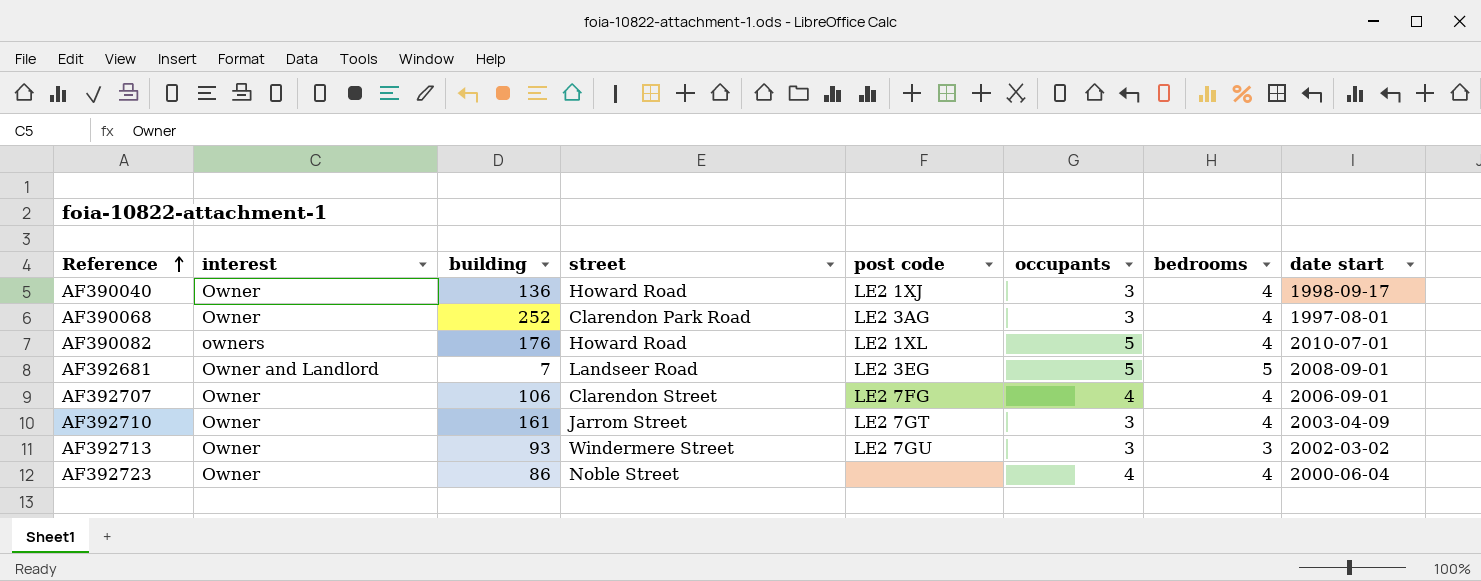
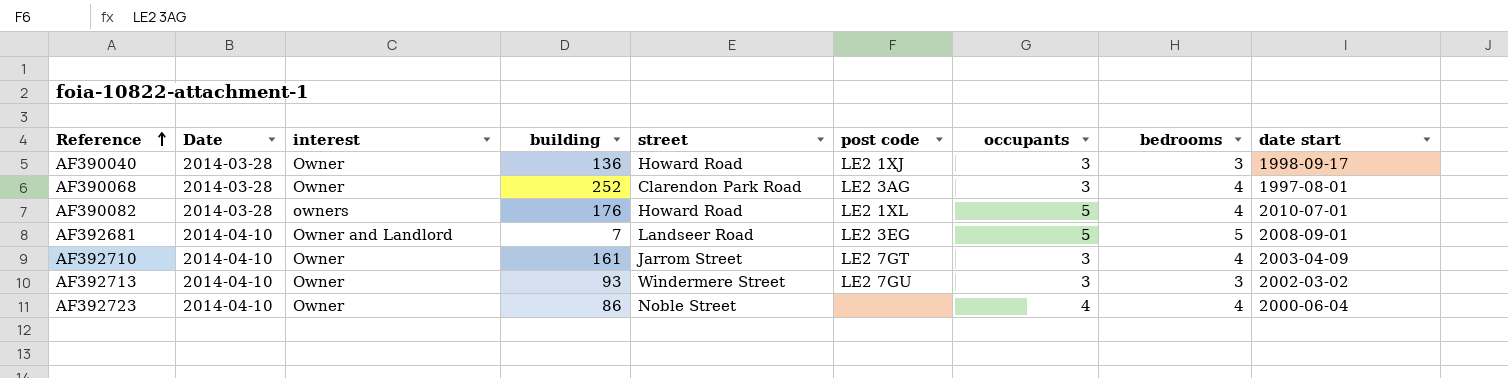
column Date | position: none -> 2
row AF392707: Owner | 106 | Clarendon Street | LE2 7FG | 4 | 4 | 2006-09-01 -> none
AF390040 | bedrooms: 4 -> 3

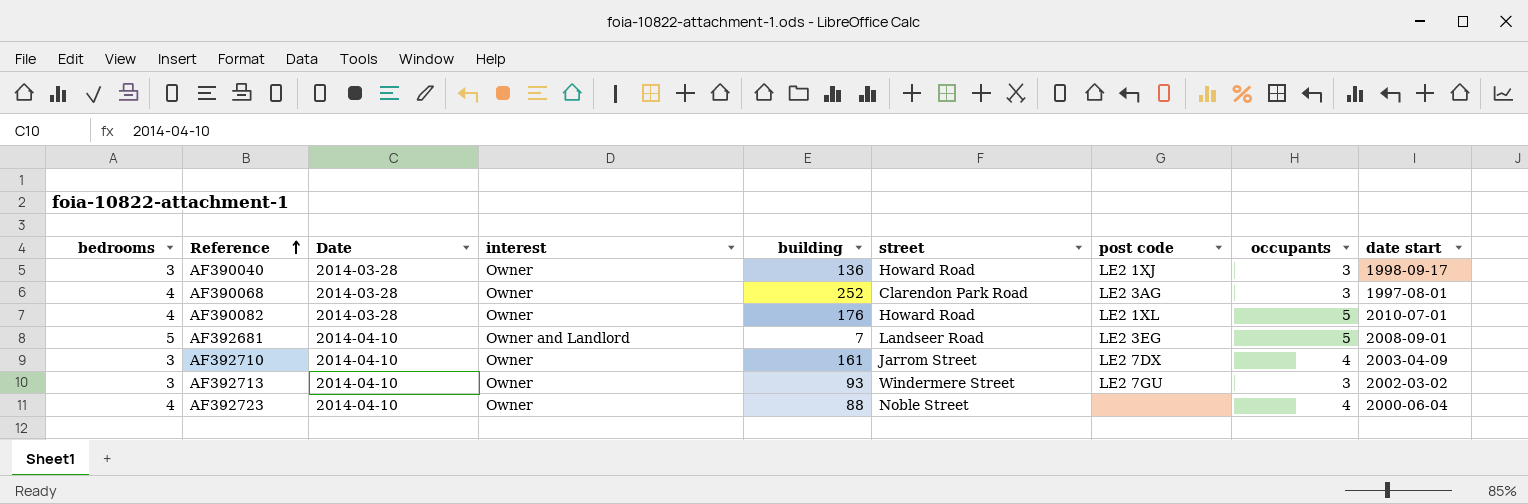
column bedrooms | position: 8 -> 1
AF390082 | interest: owners -> Owner
AF392710 | bedrooms: 4 -> 3
AF392710 | post code: LE2 7GT -> LE2 7DX
AF392710 | occupants: 3 -> 4
AF392723 | building: 86 -> 88

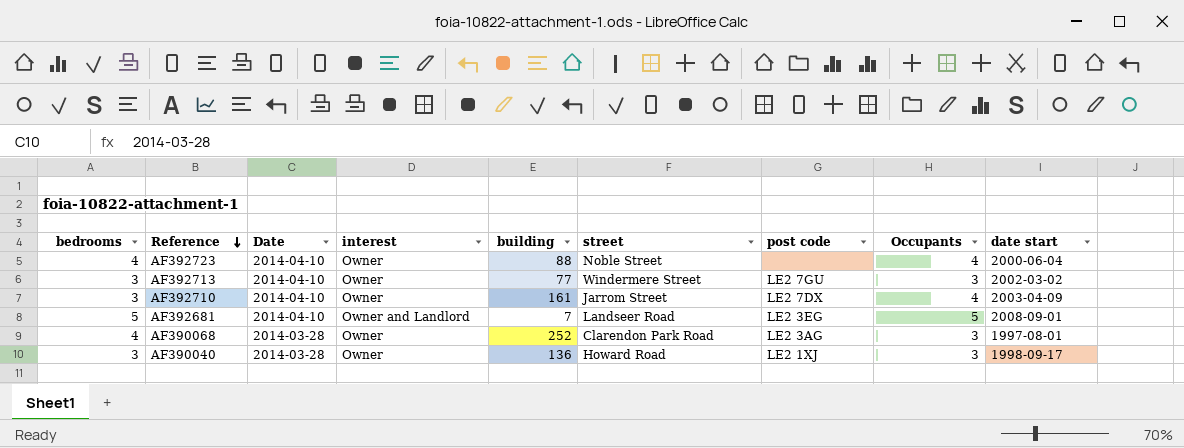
row order: Reference ascending -> Reference descending
column name: occupants -> Occupants
row AF390082: 4 | 2014-03-28 | Owner | 176 | Howard Road | LE2 1XL | 5 | 2010-07-01 -> none
AF392713 | building: 93 -> 77

